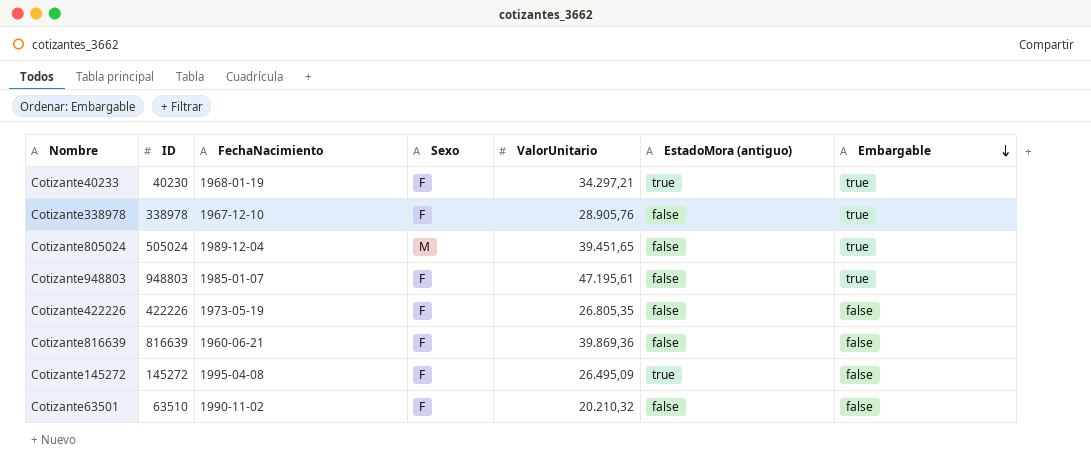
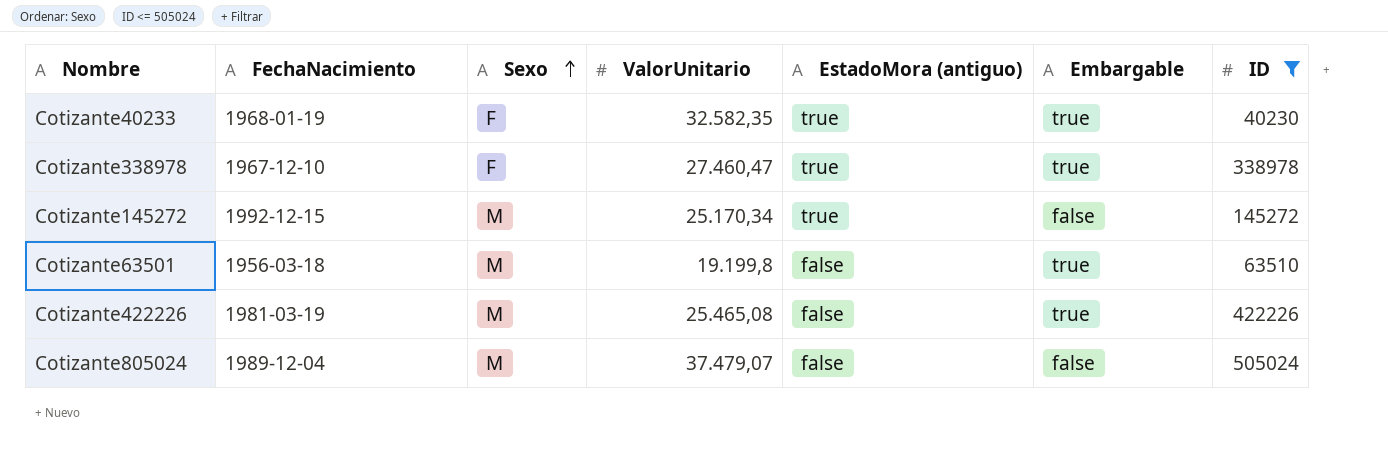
filter: none -> ID <= 505024
row order: Embargable descending -> Sexo ascending
column ID | position: 2 -> 7
Cotizante40233 | ValorUnitario: 34.297,21 -> 32.582,35
Cotizante338978 | ValorUnitario: 28.905,76 -> 27.460,47
Cotizante338978 | EstadoMora (antiguo): false -> true
Cotizante145272 | FechaNacimiento: 1995-04-08 -> 1992-12-15
Cotizante145272 | Sexo: F -> M
Cotizante145272 | ValorUnitario: 26.495,09 -> 25.170,34
Cotizante63501 | FechaNacimiento: 1990-11-02 -> 1956-03-18
Cotizante63501 | Sexo: F -> M
Cotizante63501 | ValorUnitario: 20.210,32 -> 19.199,8
Cotizante63501 | Embargable: false -> true
Cotizante422226 | FechaNacimiento: 1973-05-19 -> 1981-03-19
Cotizante422226 | Sexo: F -> M
Cotizante422226 | ValorUnitario: 26.805,35 -> 25.465,08
Cotizante422226 | Embargable: false -> true
Cotizante805024 | ValorUnitario: 39.451,65 -> 37.479,07
Cotizante805024 | Embargable: true -> false

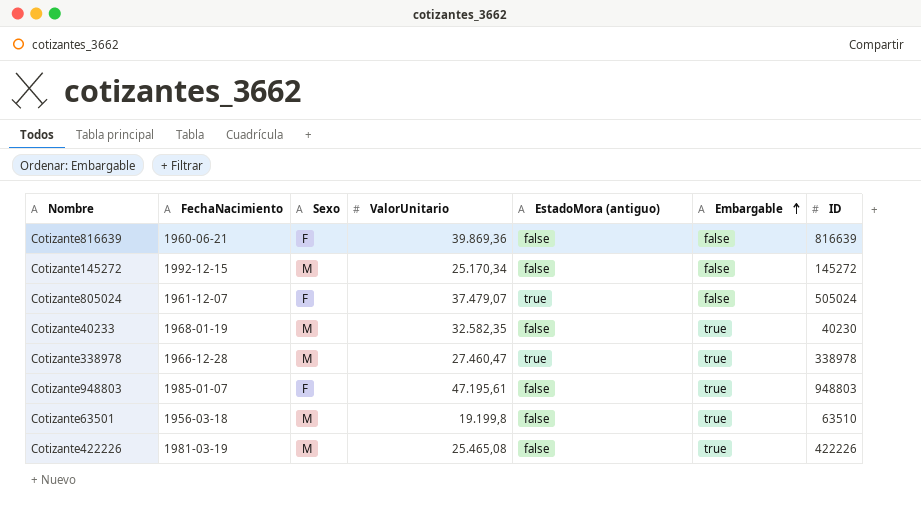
filter: ID <= 505024 -> none
row order: Sexo ascending -> Embargable ascending
Cotizante145272 | EstadoMora (antiguo): true -> false
Cotizante805024 | FechaNacimiento: 1989-12-04 -> 1961-12-07
Cotizante805024 | Sexo: M -> F
Cotizante805024 | EstadoMora (antiguo): false -> true
Cotizante40233 | Sexo: F -> M
Cotizante40233 | EstadoMora (antiguo): true -> false
Cotizante338978 | FechaNacimiento: 1967-12-10 -> 1966-12-28
Cotizante338978 | Sexo: F -> M

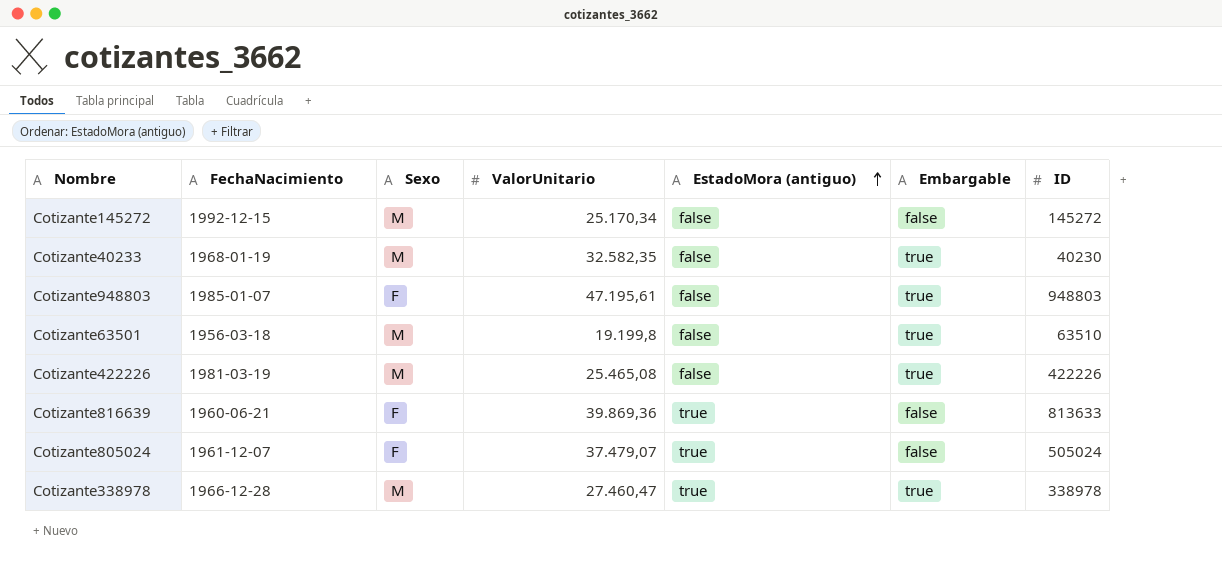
row order: Embargable ascending -> EstadoMora (antiguo) ascending
Cotizante816639 | EstadoMora (antiguo): false -> true
Cotizante816639 | ID: 816639 -> 813633

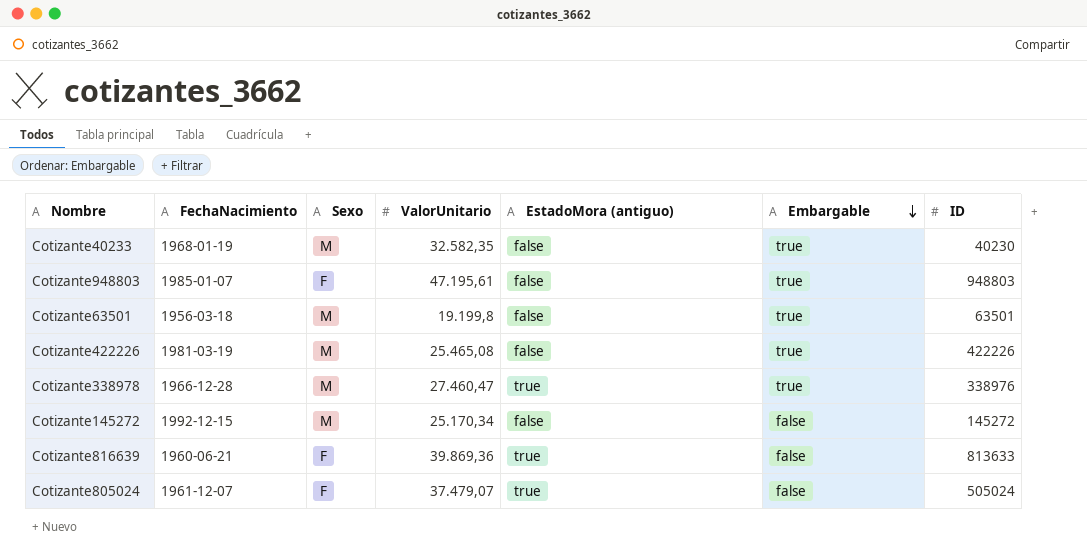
row order: EstadoMora (antiguo) ascending -> Embargable descending
Cotizante63501 | ID: 63510 -> 63501
Cotizante338978 | ID: 338978 -> 338976

